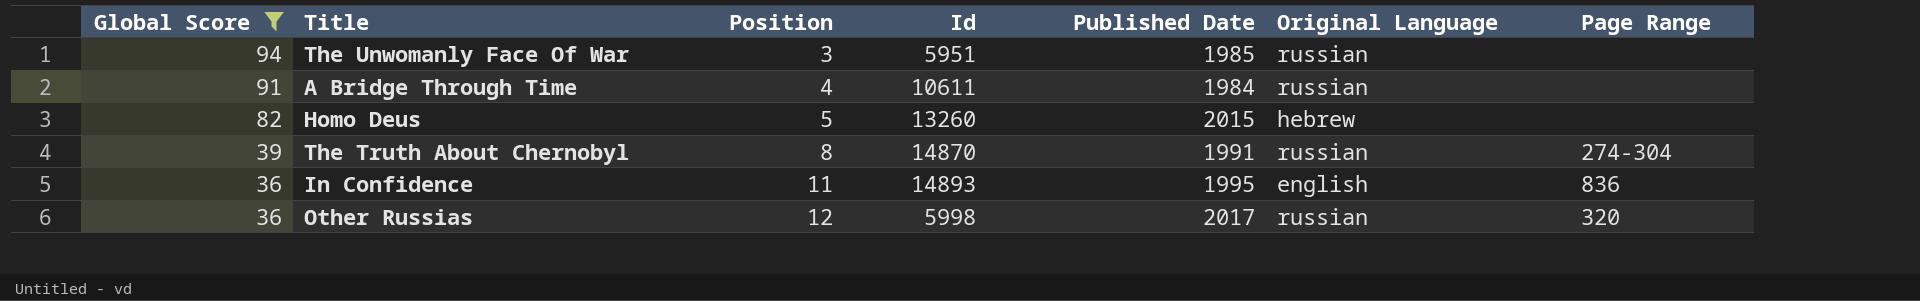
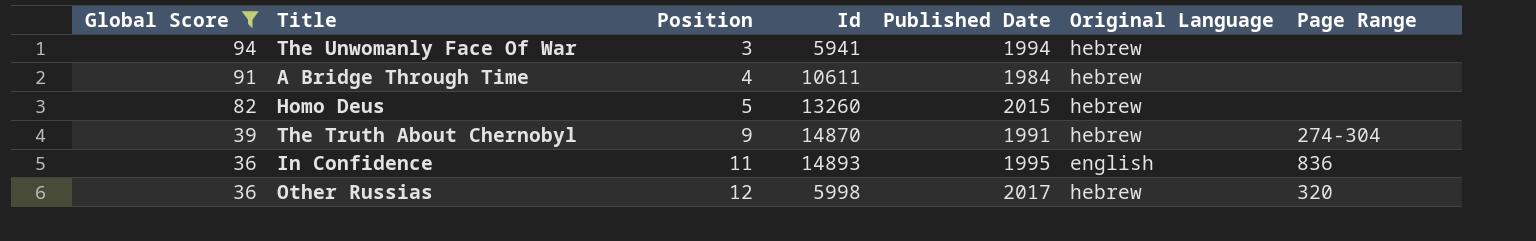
The Unwomanly Face Of War | Id: 5951 -> 5941
The Unwomanly Face Of War | Published Date: 1985 -> 1994
The Unwomanly Face Of War | Original Language: russian -> hebrew
A Bridge Through Time | Original Language: russian -> hebrew
The Truth About Chernobyl | Position: 8 -> 9
The Truth About Chernobyl | Original Language: russian -> hebrew
Other Russias | Original Language: russian -> hebrew

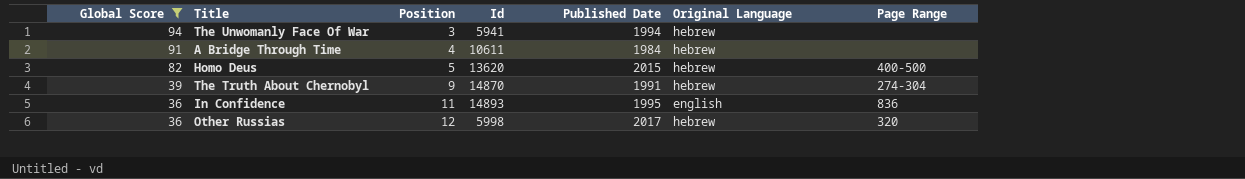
Homo Deus | Id: 13260 -> 13620
Homo Deus | Page Range: none -> 400-500

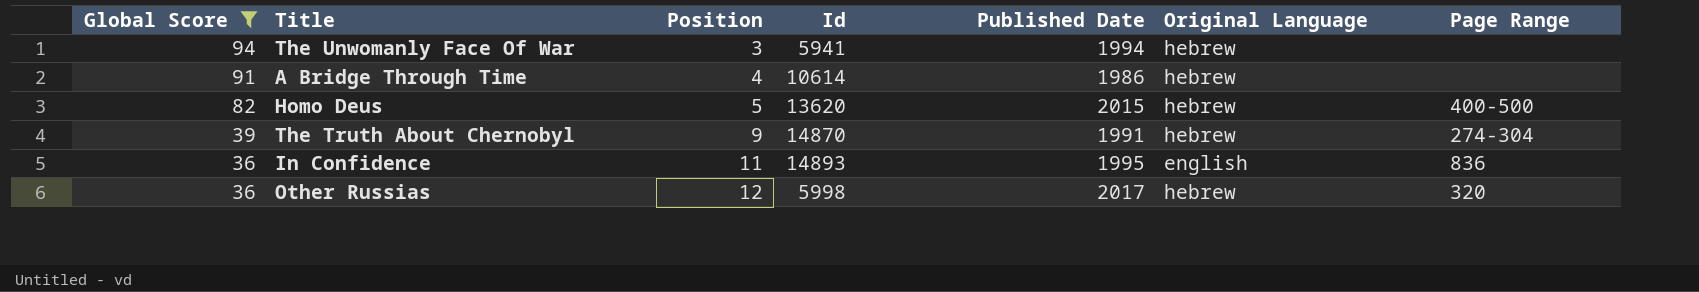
A Bridge Through Time | Id: 10611 -> 10614
A Bridge Through Time | Published Date: 1984 -> 1986

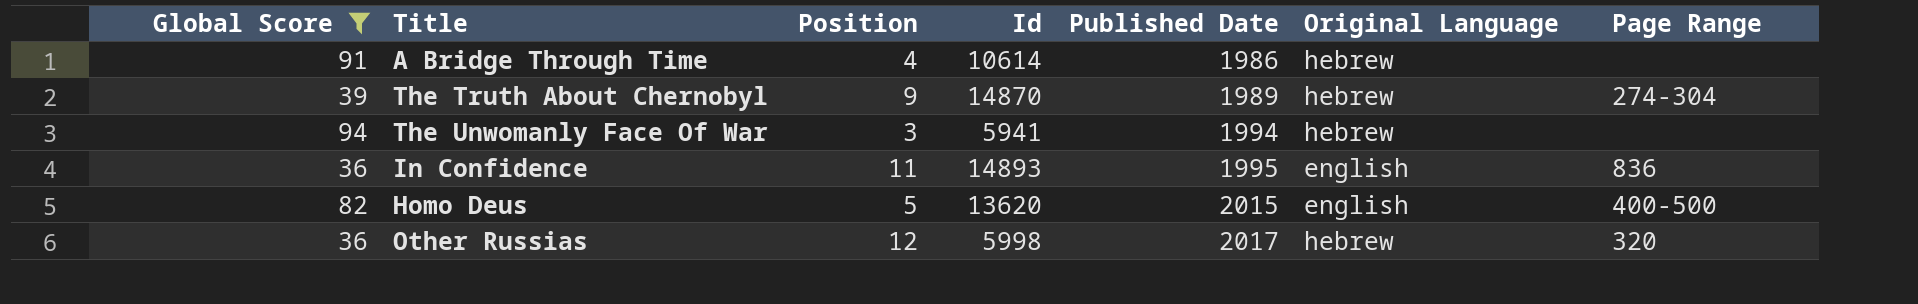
row order: Global Score descending -> Published Date ascending
The Truth About Chernobyl | Published Date: 1991 -> 1989
Homo Deus | Original Language: hebrew -> english

